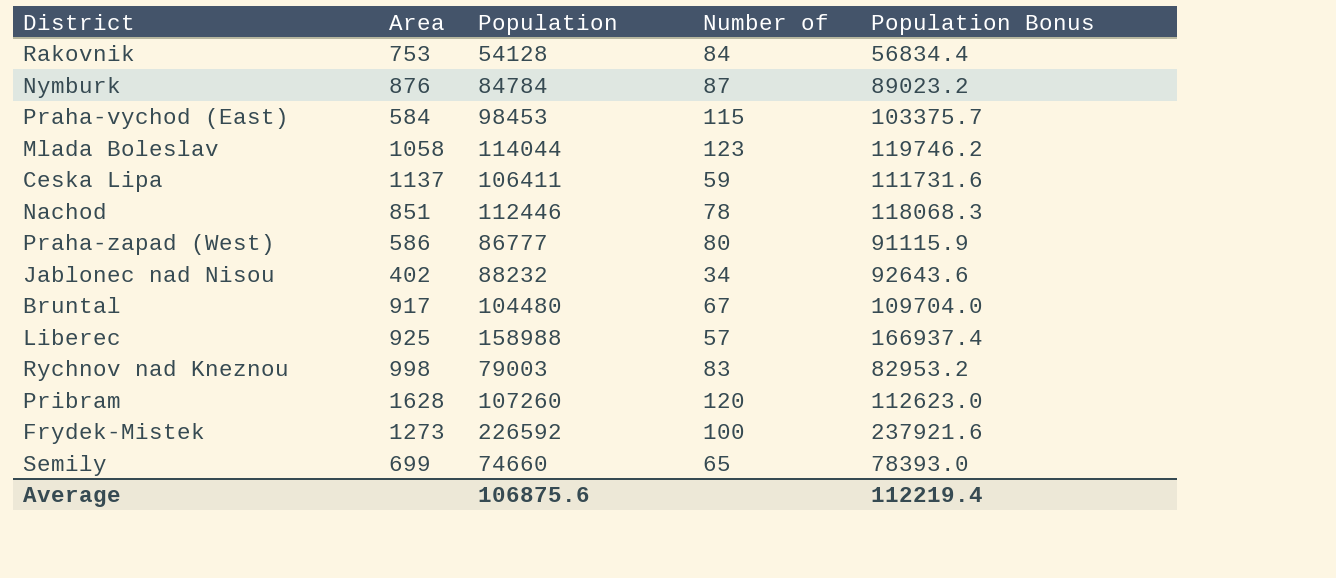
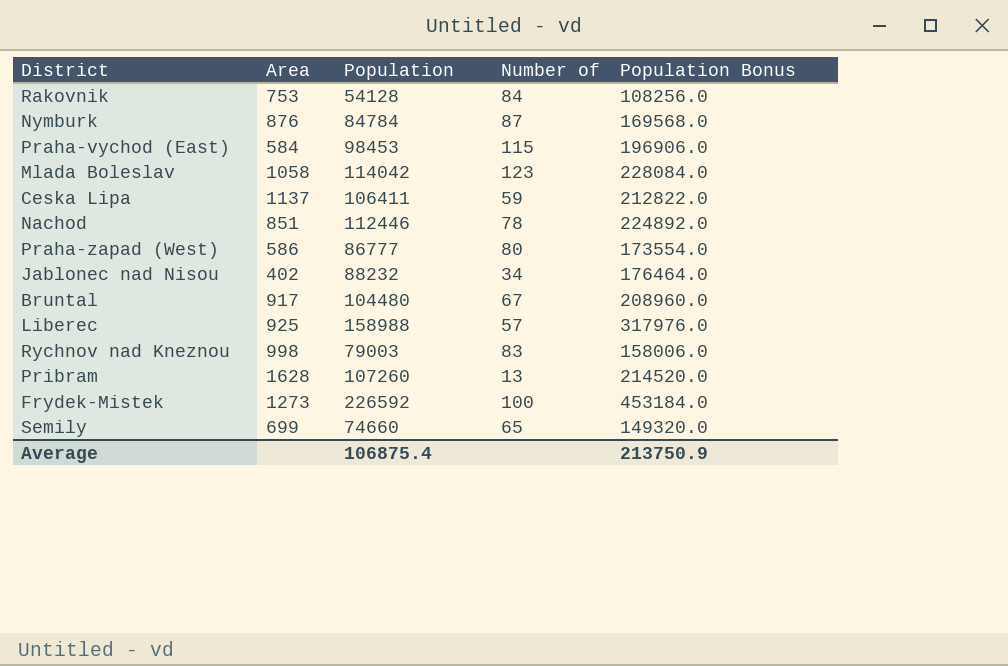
column Population Bonus | formula: [Population] * 1.05 -> [Population] * 2
Mlada Boleslav | Population: 114044 -> 114042
Pribram | Number of: 120 -> 13
Average | Population: 106875.6 -> 106875.4
Average | Population Bonus: 112219.4 -> 213750.9

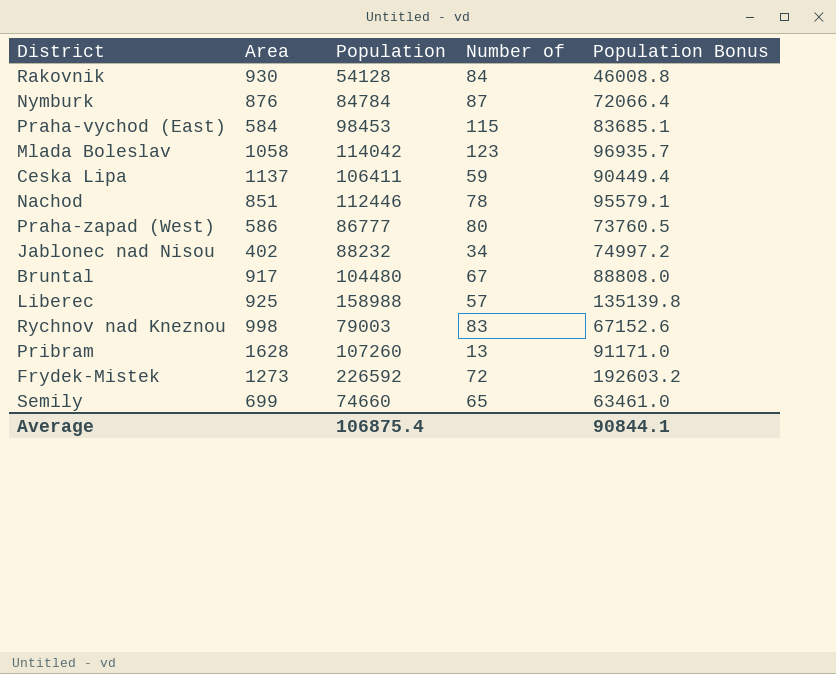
column Population Bonus | formula: [Population] * 2 -> [Population] * 0.85
Rakovnik | Area: 753 -> 930
Frydek-Mistek | Number of: 100 -> 72
Average | Population Bonus: 213750.9 -> 90844.1

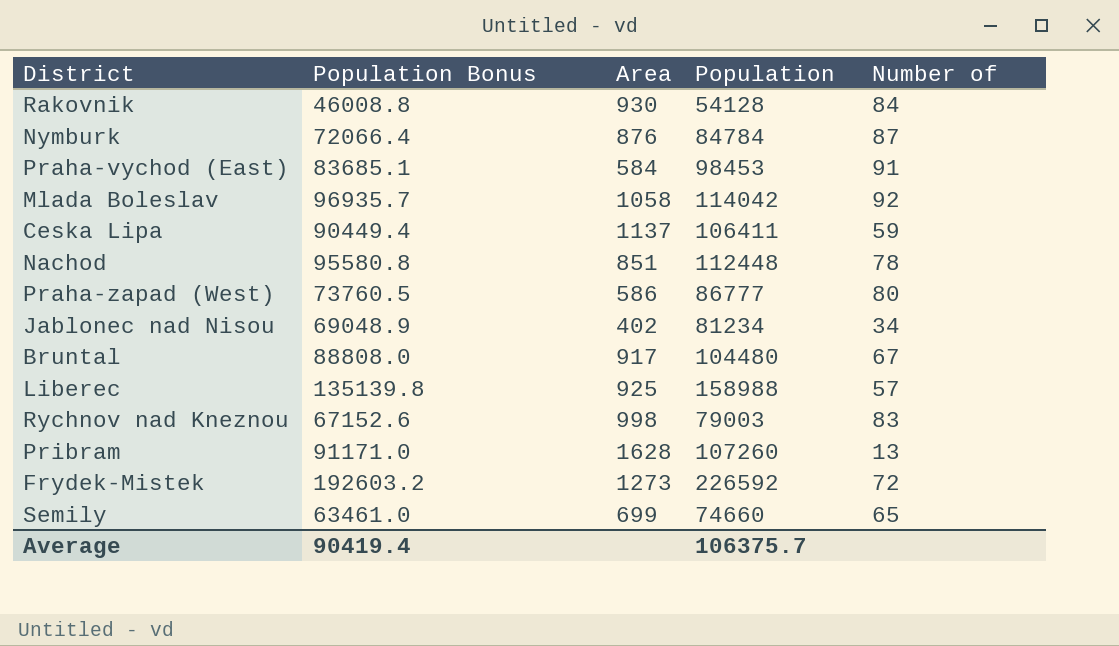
column Population Bonus | position: 5 -> 2
Praha-vychod (East) | Number of: 115 -> 91
Mlada Boleslav | Number of: 123 -> 92
Nachod | Population Bonus: 95579.1 -> 95580.8
Nachod | Population: 112446 -> 112448
Jablonec nad Nisou | Population Bonus: 74997.2 -> 69048.9
Jablonec nad Nisou | Population: 88232 -> 81234
Average | Population Bonus: 90844.1 -> 90419.4
Average | Population: 106875.4 -> 106375.7

